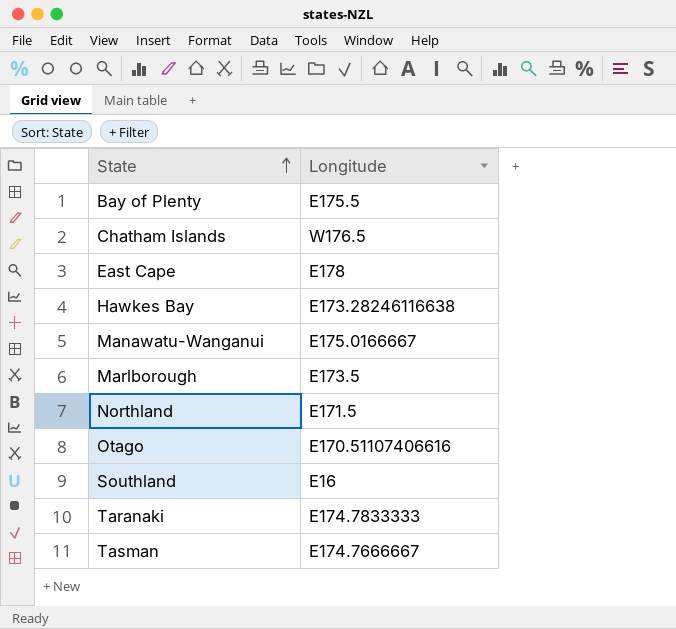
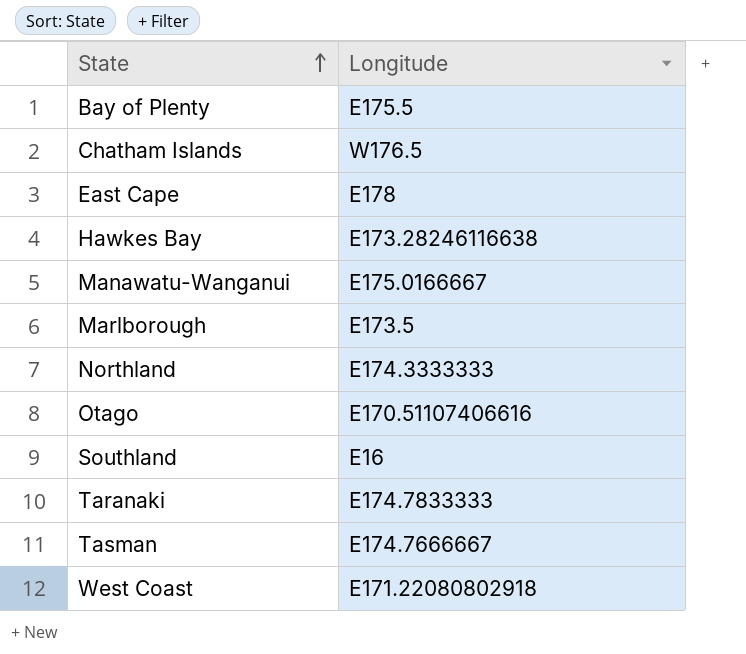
Northland | Longitude: E171.5 -> E174.3333333
row West Coast: none -> E171.22080802918

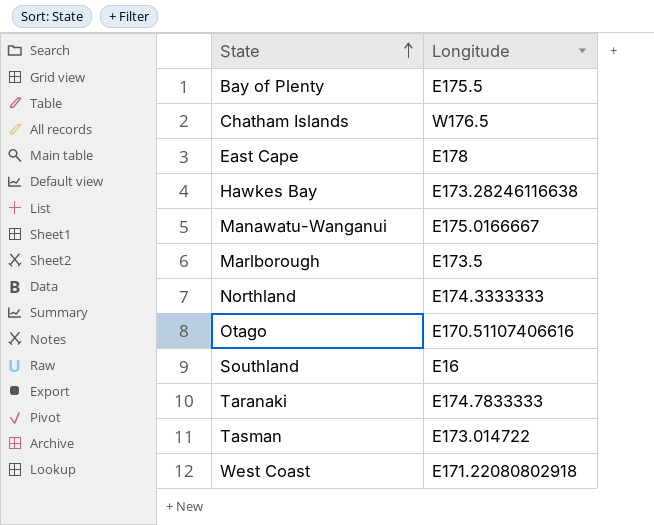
Tasman | Longitude: E174.7666667 -> E173.014722

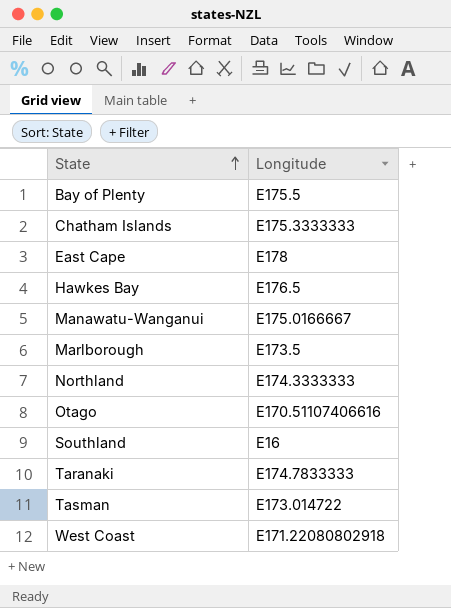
Chatham Islands | Longitude: W176.5 -> E175.3333333
Hawkes Bay | Longitude: E173.28246116638 -> E176.5

